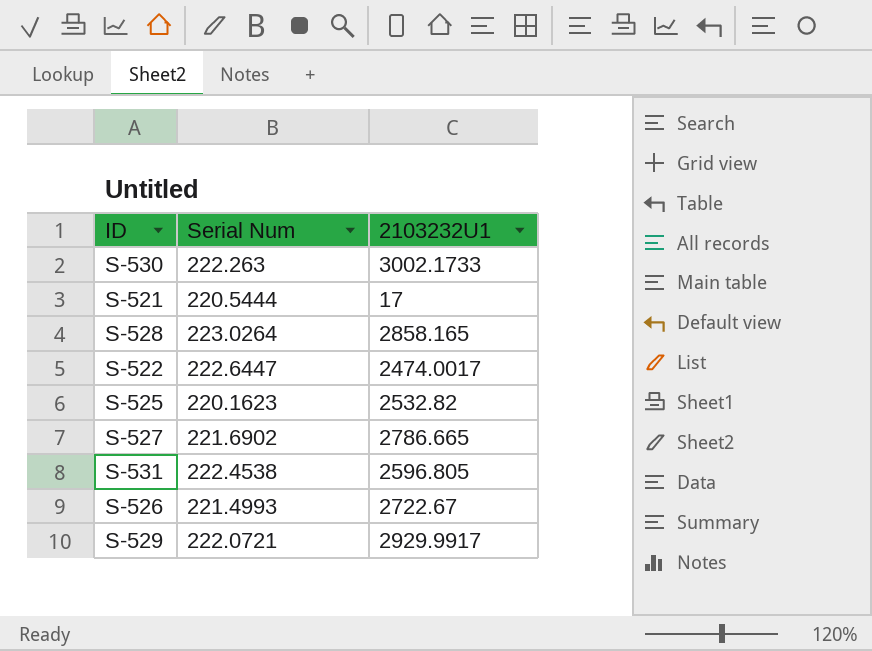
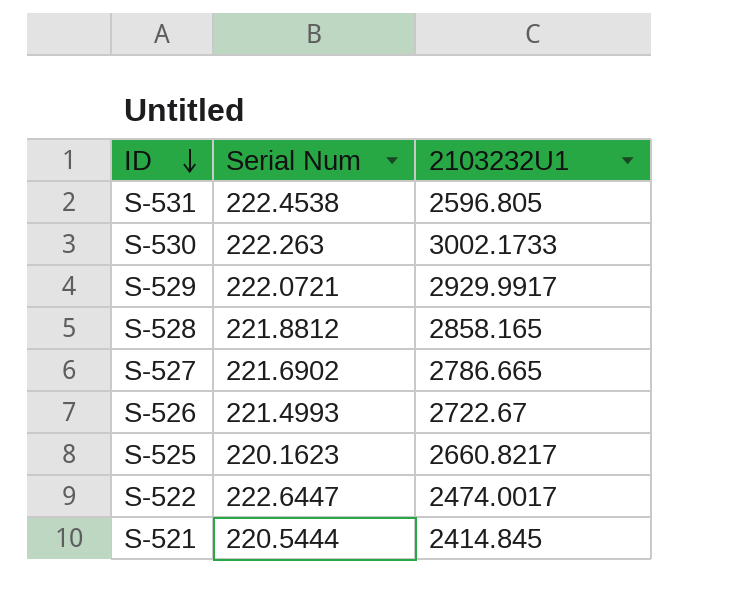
row order: none -> ID descending
S-528 | Serial Num: 223.0264 -> 221.8812
S-525 | 2103232U1: 2532.82 -> 2660.8217
S-521 | 2103232U1: 17 -> 2414.845

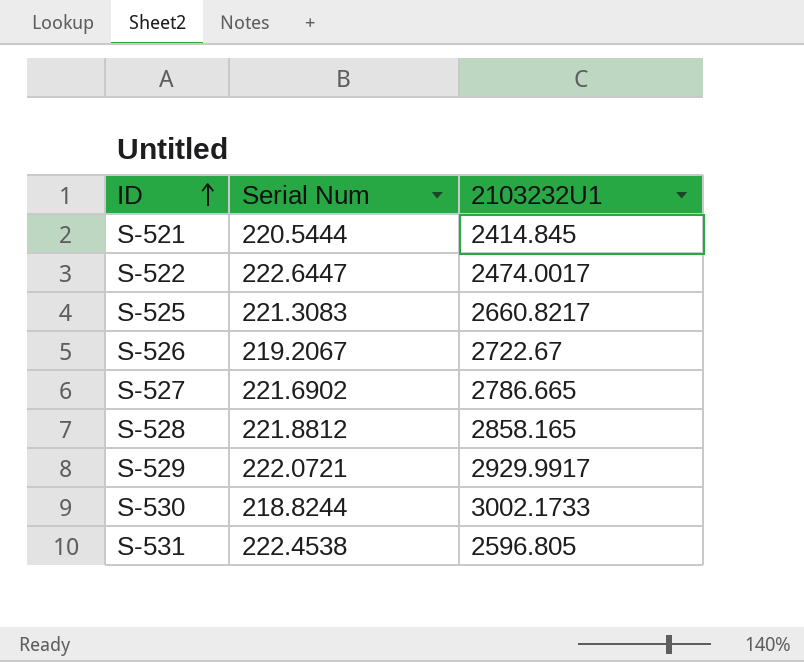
row order: ID descending -> ID ascending
S-525 | Serial Num: 220.1623 -> 221.3083
S-526 | Serial Num: 221.4993 -> 219.2067
S-530 | Serial Num: 222.263 -> 218.8244

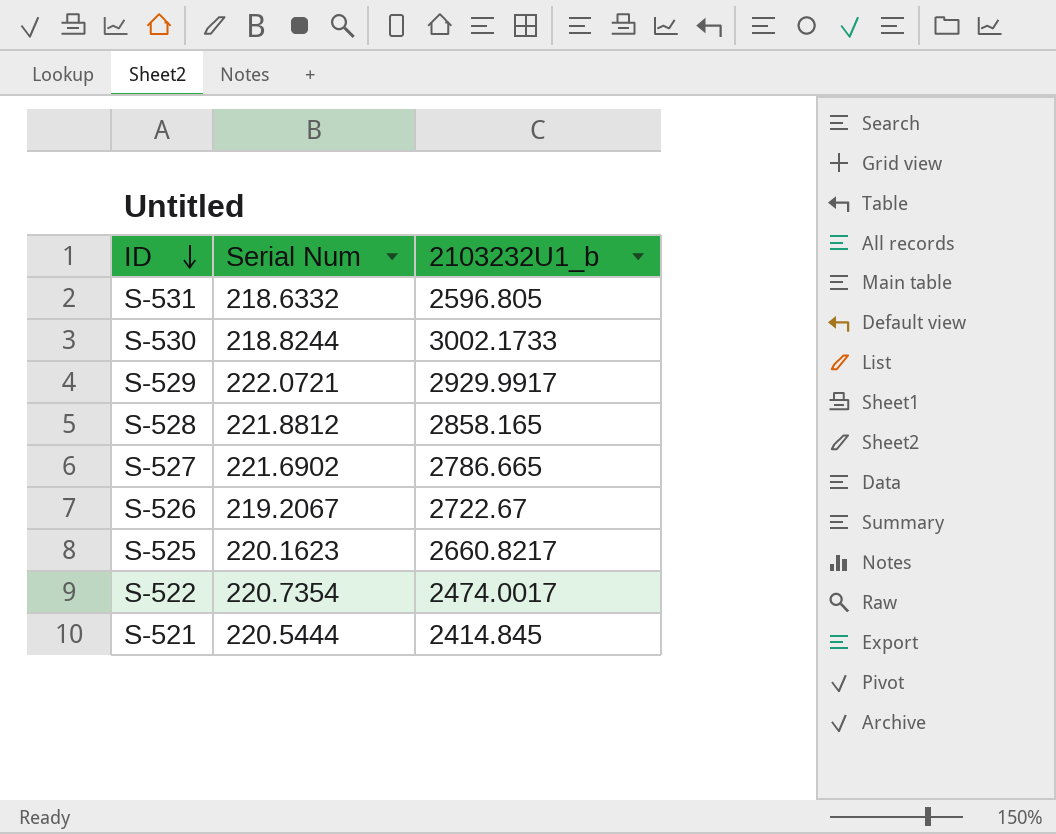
row order: ID ascending -> ID descending
column name: 2103232U1 -> 2103232U1_b
S-531 | Serial Num: 222.4538 -> 218.6332
S-525 | Serial Num: 221.3083 -> 220.1623
S-522 | Serial Num: 222.6447 -> 220.7354

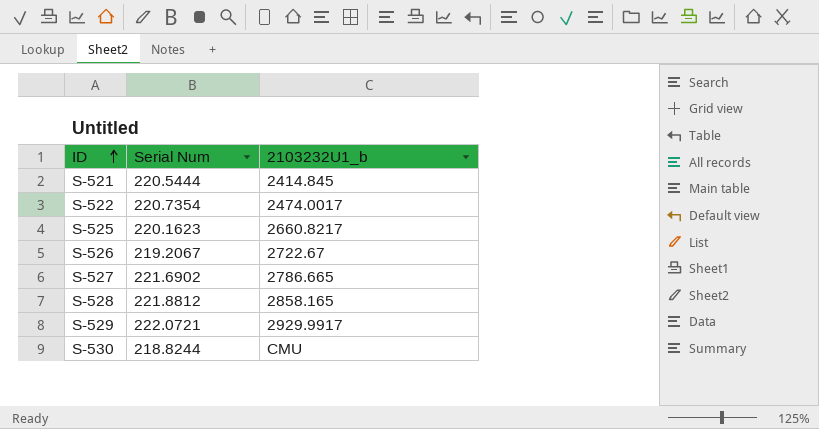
row order: ID descending -> ID ascending
row S-531: 218.6332 | 2596.805 -> none
S-530 | 2103232U1_b: 3002.1733 -> CMU

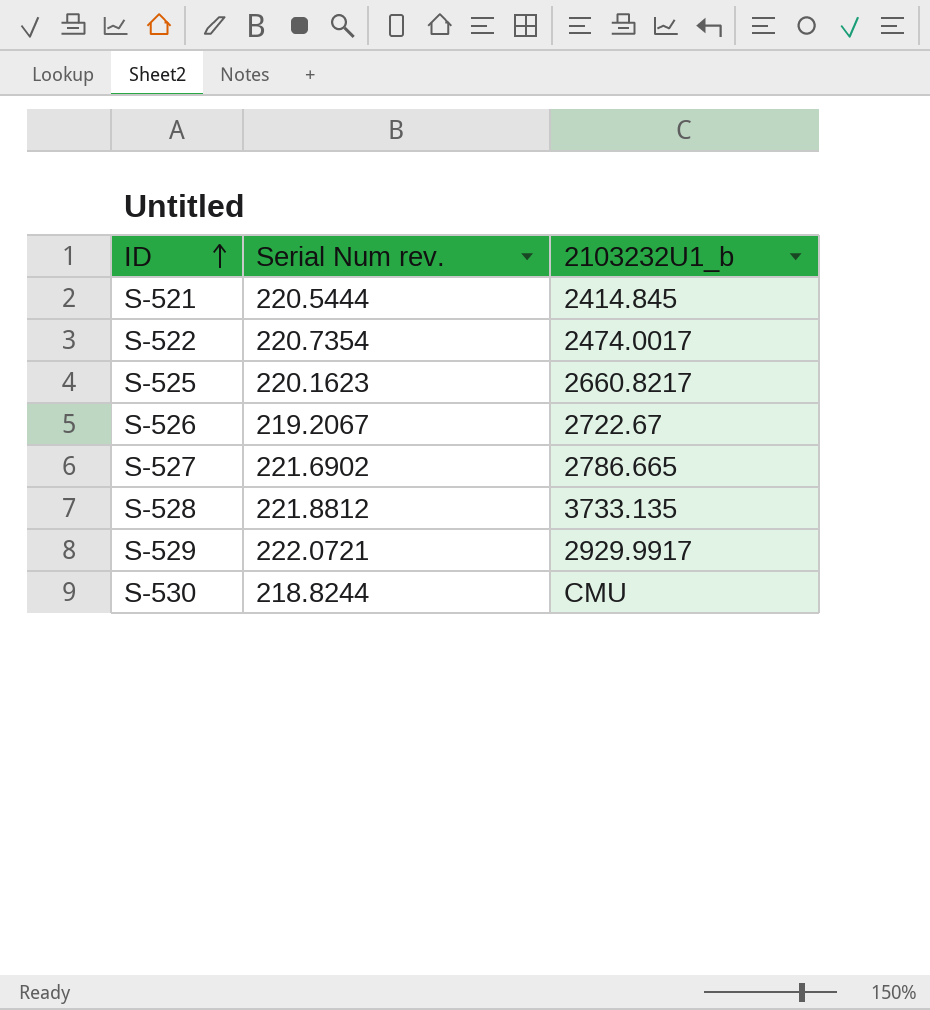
column name: Serial Num -> Serial Num rev.
S-528 | 2103232U1_b: 2858.165 -> 3733.135

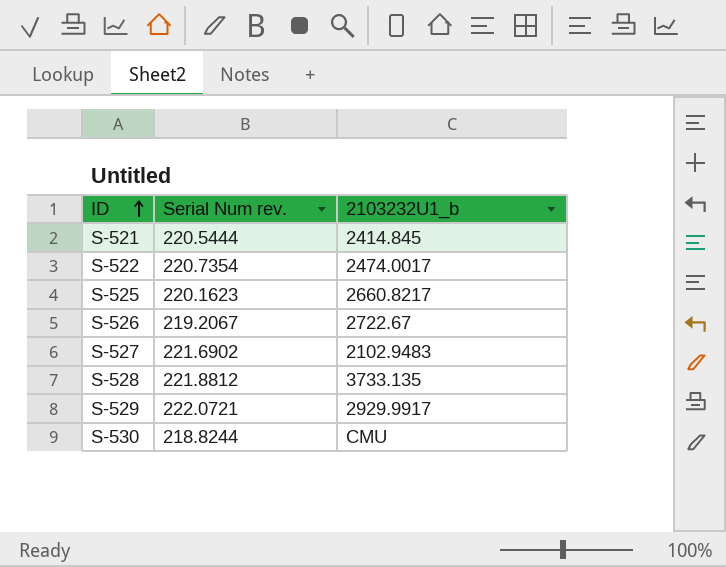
S-527 | 2103232U1_b: 2786.665 -> 2102.9483

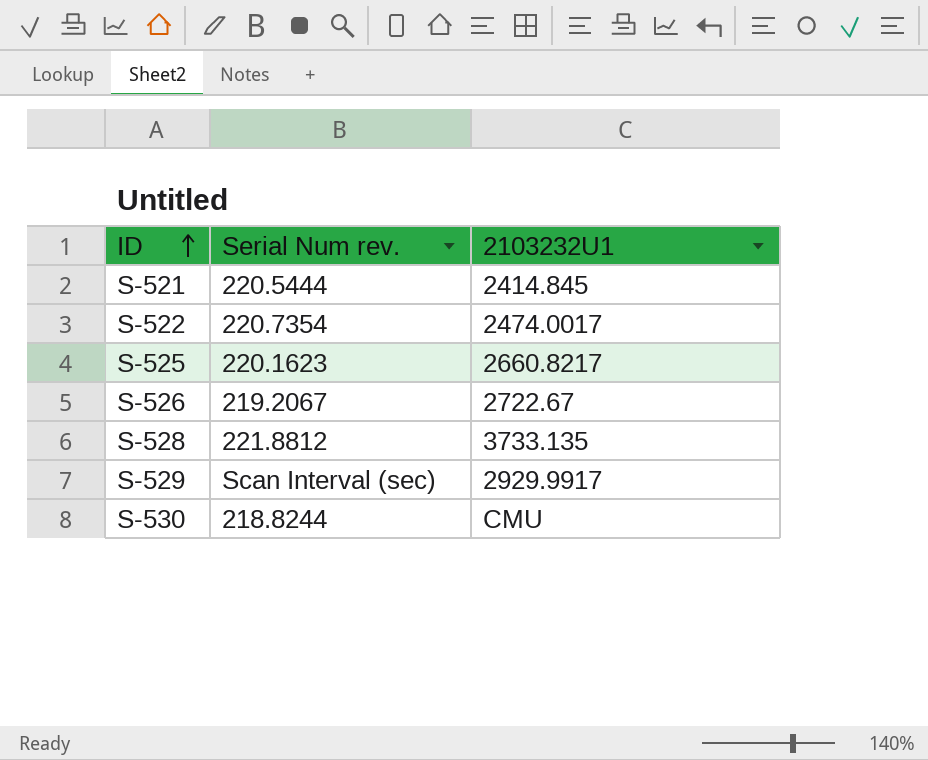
column name: 2103232U1_b -> 2103232U1
row S-527: 221.6902 | 2102.9483 -> none
S-529 | Serial Num rev.: 222.0721 -> Scan Interval (sec)

